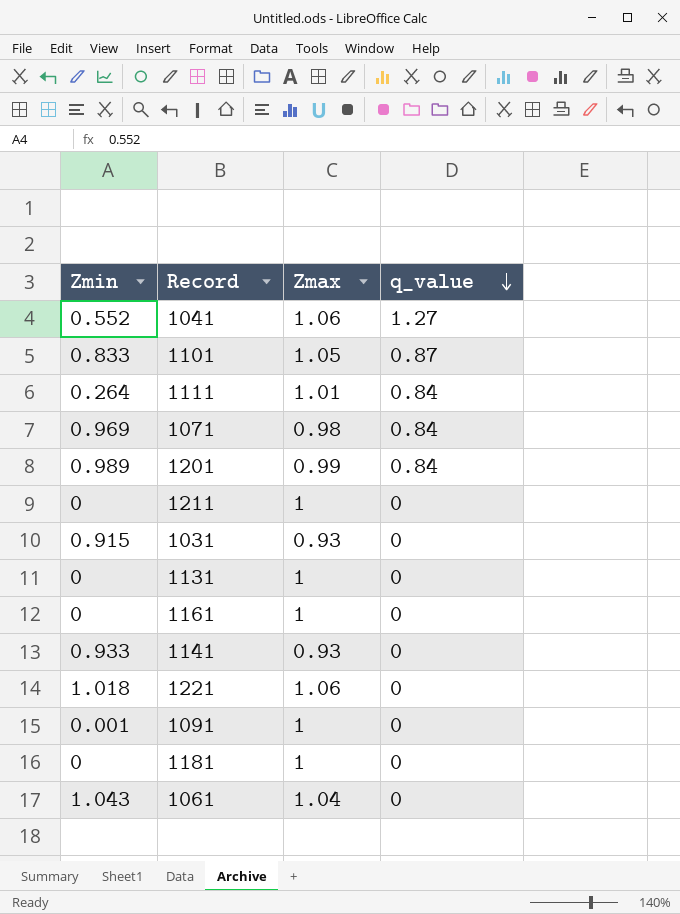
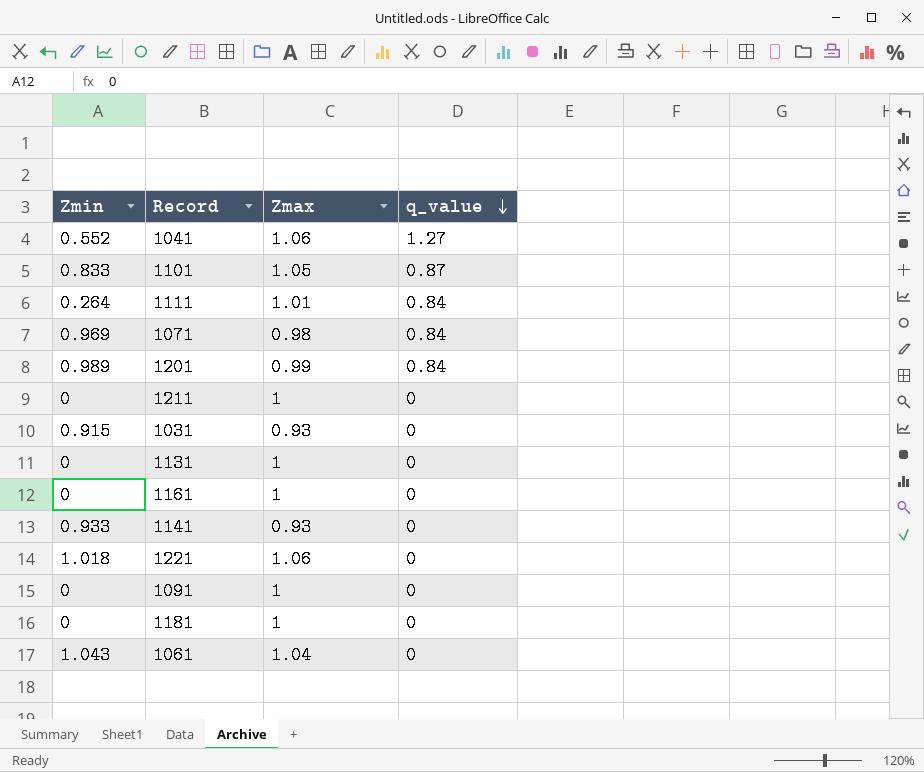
1091 | Zmin: 0.001 -> 0

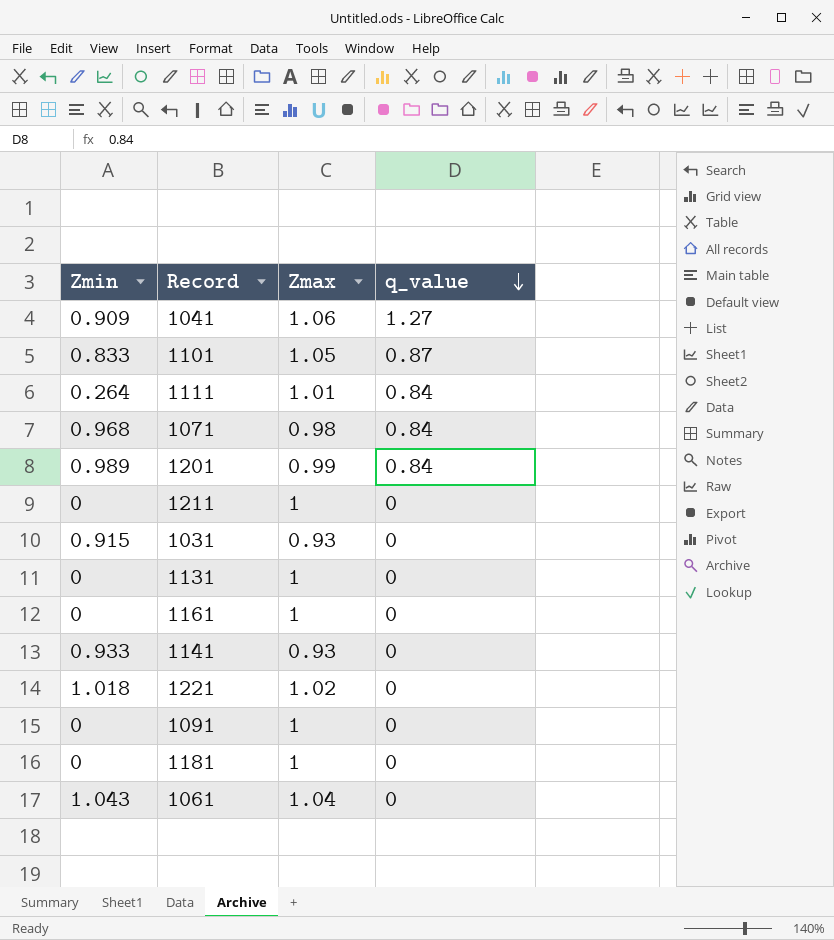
1041 | Zmin: 0.552 -> 0.909
1071 | Zmin: 0.969 -> 0.968
1221 | Zmax: 1.06 -> 1.02

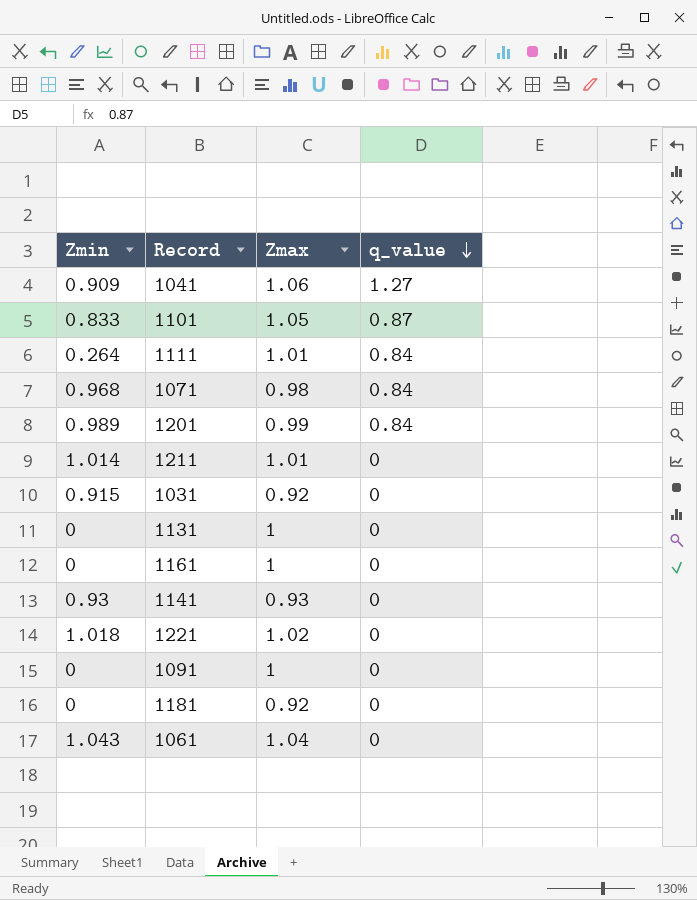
1211 | Zmin: 0 -> 1.014
1211 | Zmax: 1 -> 1.01
1031 | Zmax: 0.93 -> 0.92
1141 | Zmin: 0.933 -> 0.93
1181 | Zmax: 1 -> 0.92

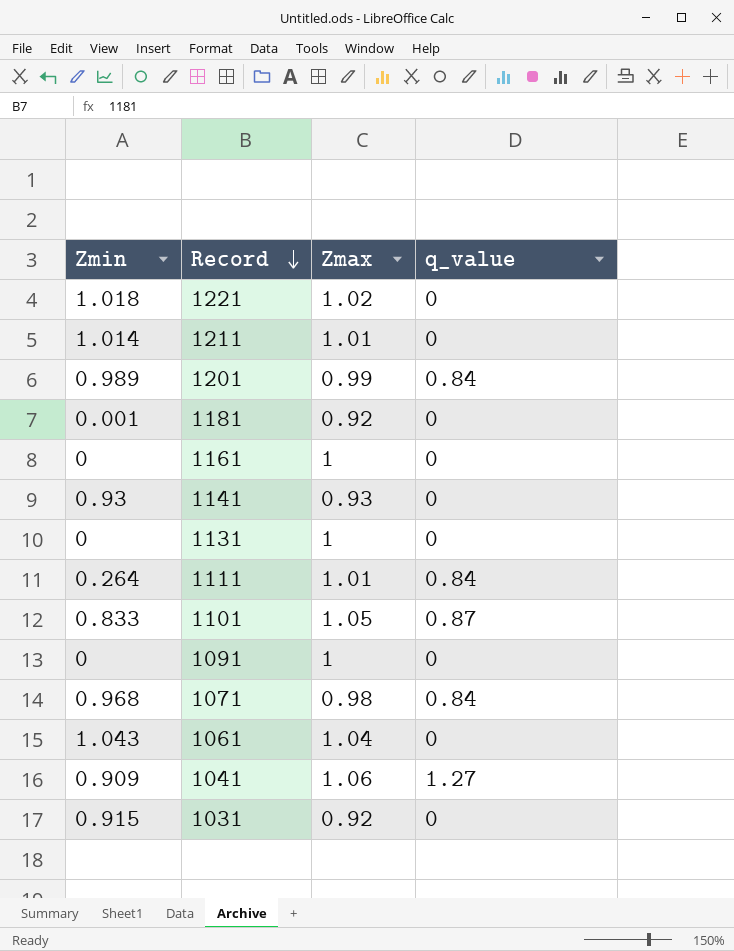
row order: q_value descending -> Record descending
1181 | Zmin: 0 -> 0.001

